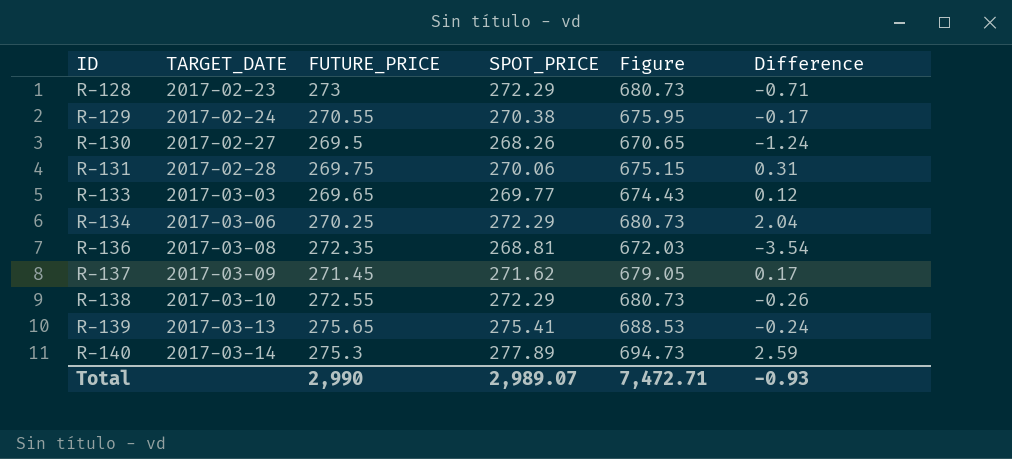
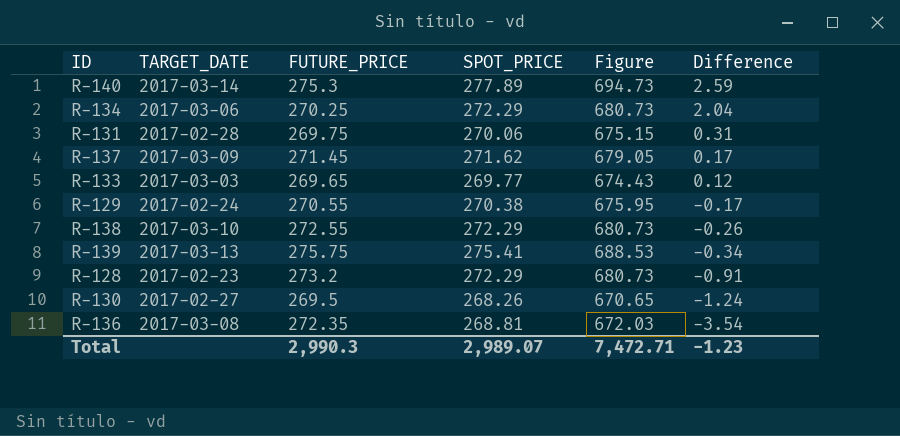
row order: ID ascending -> Difference descending
R-139 | FUTURE_PRICE: 275.65 -> 275.75
R-139 | Difference: -0.24 -> -0.34
R-128 | FUTURE_PRICE: 273 -> 273.2
R-128 | Difference: -0.71 -> -0.91
Total | FUTURE_PRICE: 2,990 -> 2,990.3
Total | Difference: -0.93 -> -1.23

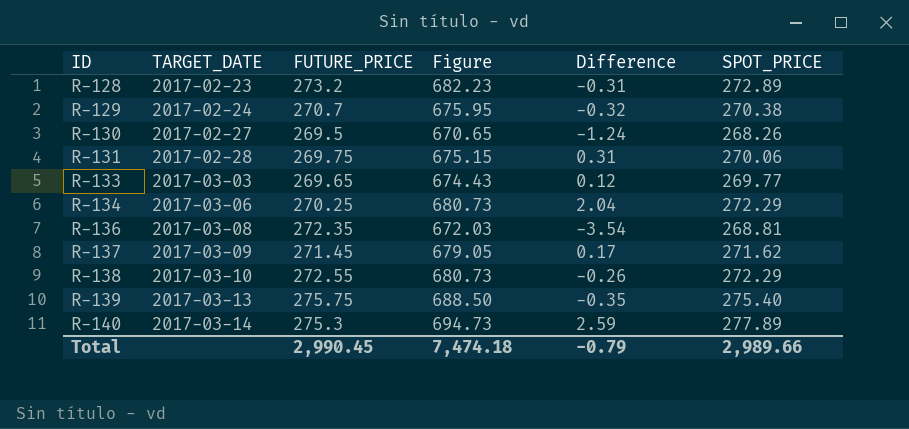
row order: Difference descending -> ID ascending
column SPOT_PRICE | position: 4 -> 6
R-128 | Figure: 680.73 -> 682.23
R-128 | Difference: -0.91 -> -0.31
R-128 | SPOT_PRICE: 272.29 -> 272.89
R-129 | FUTURE_PRICE: 270.55 -> 270.7
R-129 | Difference: -0.17 -> -0.32
R-139 | Figure: 688.53 -> 688.50
R-139 | Difference: -0.34 -> -0.35
R-139 | SPOT_PRICE: 275.41 -> 275.40
Total | FUTURE_PRICE: 2,990.3 -> 2,990.45
Total | Figure: 7,472.71 -> 7,474.18
Total | Difference: -1.23 -> -0.79
Total | SPOT_PRICE: 2,989.07 -> 2,989.66

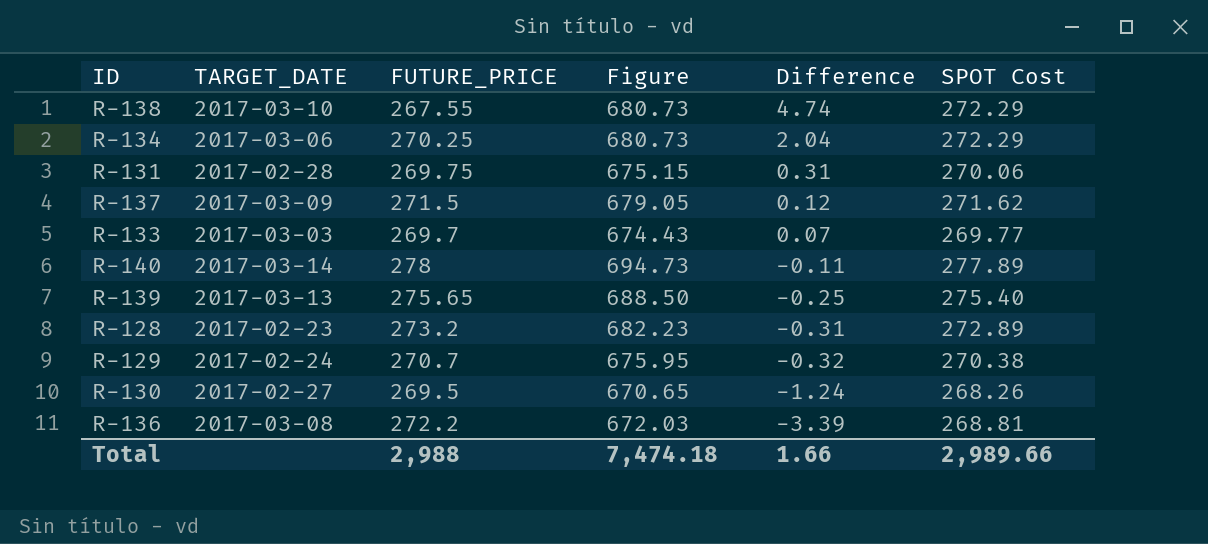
row order: ID ascending -> Difference descending
column name: SPOT_PRICE -> SPOT Cost
R-138 | FUTURE_PRICE: 272.55 -> 267.55
R-138 | Difference: -0.26 -> 4.74
R-137 | FUTURE_PRICE: 271.45 -> 271.5
R-137 | Difference: 0.17 -> 0.12
R-133 | FUTURE_PRICE: 269.65 -> 269.7
R-133 | Difference: 0.12 -> 0.07
R-140 | FUTURE_PRICE: 275.3 -> 278
R-140 | Difference: 2.59 -> -0.11
R-139 | FUTURE_PRICE: 275.75 -> 275.65
R-139 | Difference: -0.35 -> -0.25
R-136 | FUTURE_PRICE: 272.35 -> 272.2
R-136 | Difference: -3.54 -> -3.39
Total | FUTURE_PRICE: 2,990.45 -> 2,988
Total | Difference: -0.79 -> 1.66

